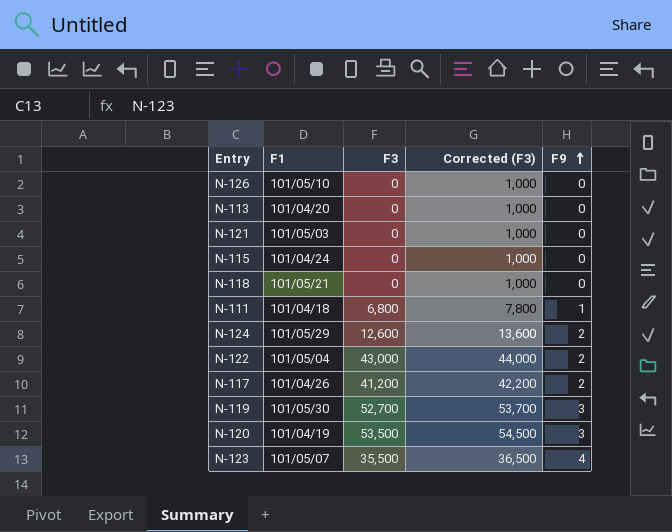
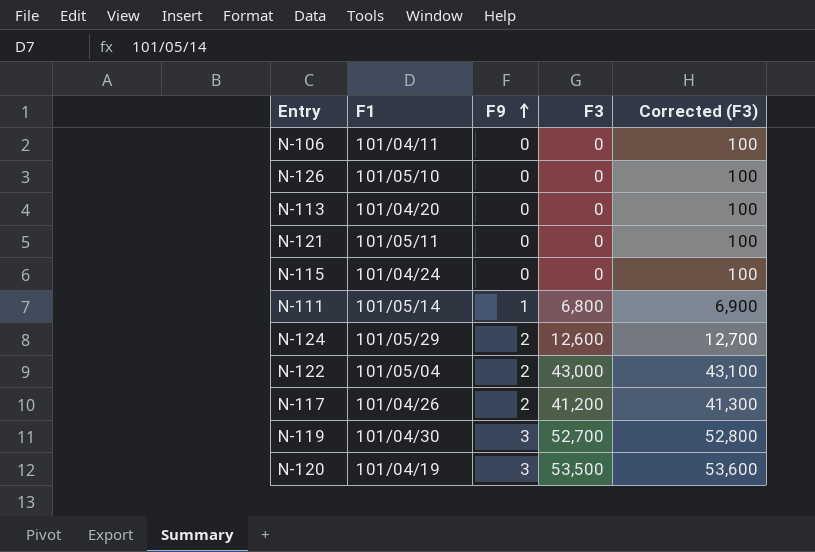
column F9 | position: 5 -> 3
column Corrected (F3) | formula: [F3] + 1000 -> [F3] + 100
row N-118: 101/05/21 | 0 | 1,000 | 0 -> none
row N-123: 101/05/07 | 35,500 | 36,500 | 4 -> none
row N-106: none -> 101/04/11 | 0 | 0 | 100
N-121 | F1: 101/05/03 -> 101/05/11
N-111 | F1: 101/04/18 -> 101/05/14
N-119 | F1: 101/05/30 -> 101/04/30

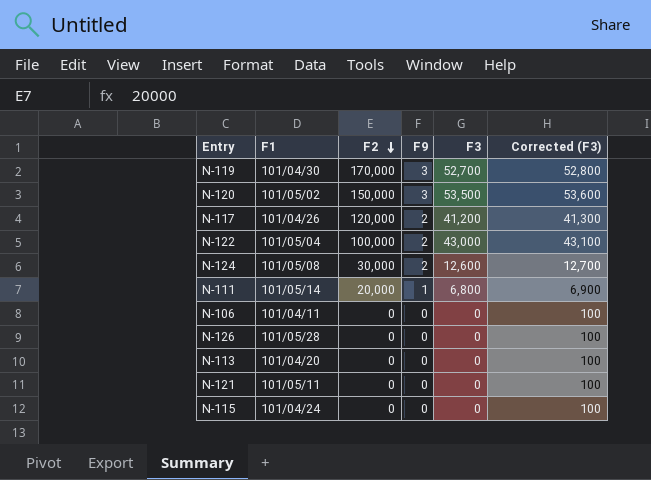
row order: F9 ascending -> F2 descending
column F2 | position: none -> 3
N-120 | F1: 101/04/19 -> 101/05/02
N-124 | F1: 101/05/29 -> 101/05/08
N-126 | F1: 101/05/10 -> 101/05/28

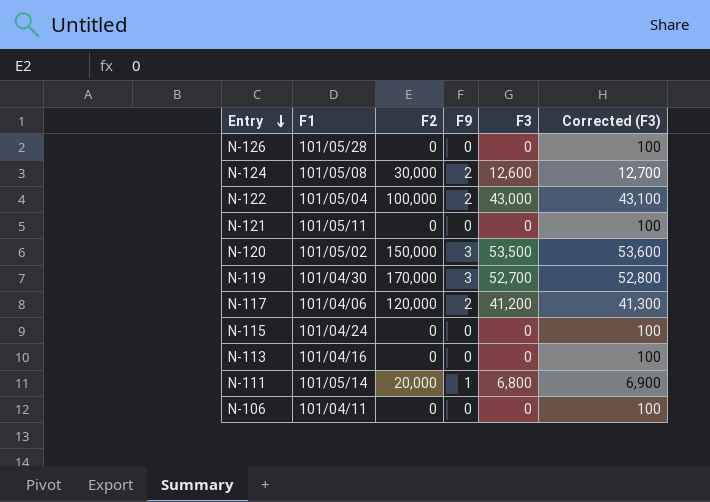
row order: F2 descending -> Entry descending
N-117 | F1: 101/04/26 -> 101/04/06
N-113 | F1: 101/04/20 -> 101/04/16

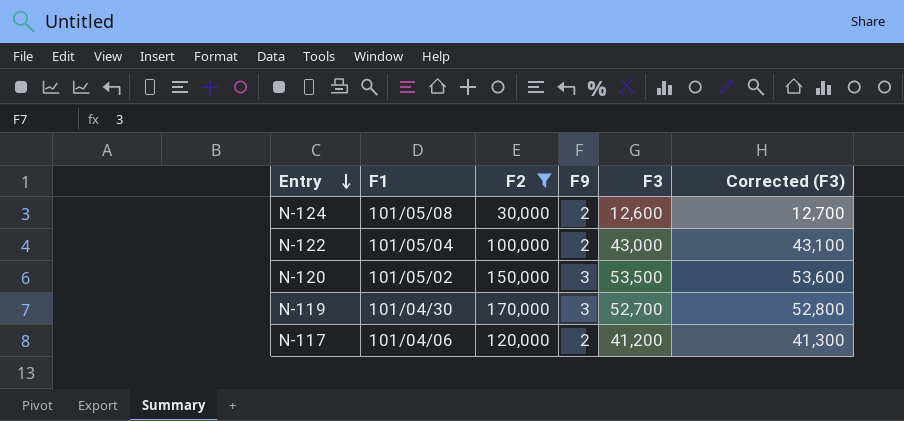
filter: none -> F2 >= 30,000

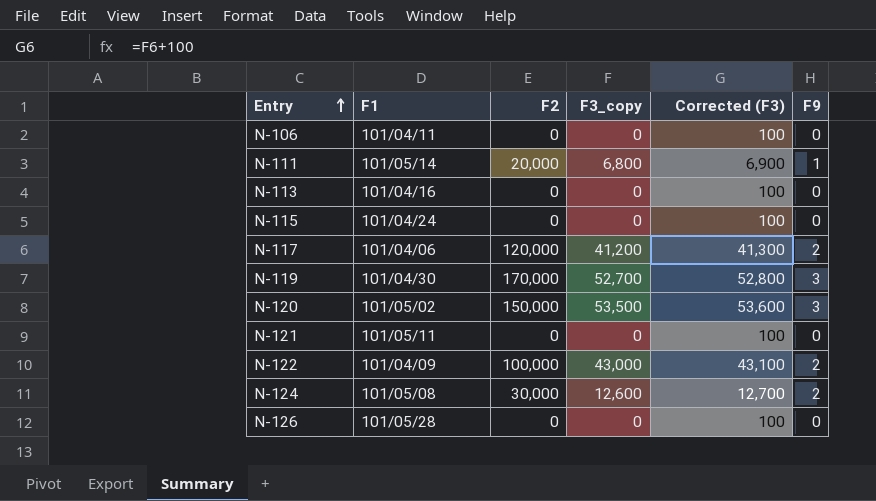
filter: F2 >= 30,000 -> none
row order: Entry descending -> Entry ascending
column name: F3 -> F3_copy
column F9 | position: 4 -> 6
N-122 | F1: 101/05/04 -> 101/04/09

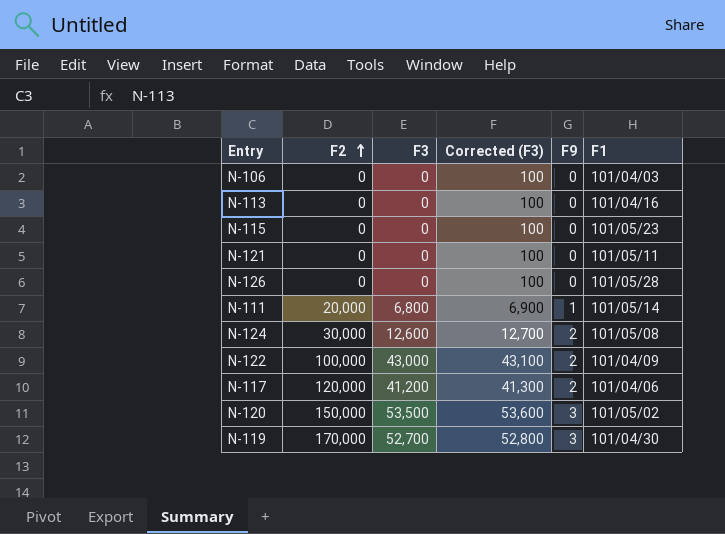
row order: Entry ascending -> F2 ascending
column name: F3_copy -> F3
column F1 | position: 2 -> 6
N-106 | F1: 101/04/11 -> 101/04/03
N-115 | F1: 101/04/24 -> 101/05/23

